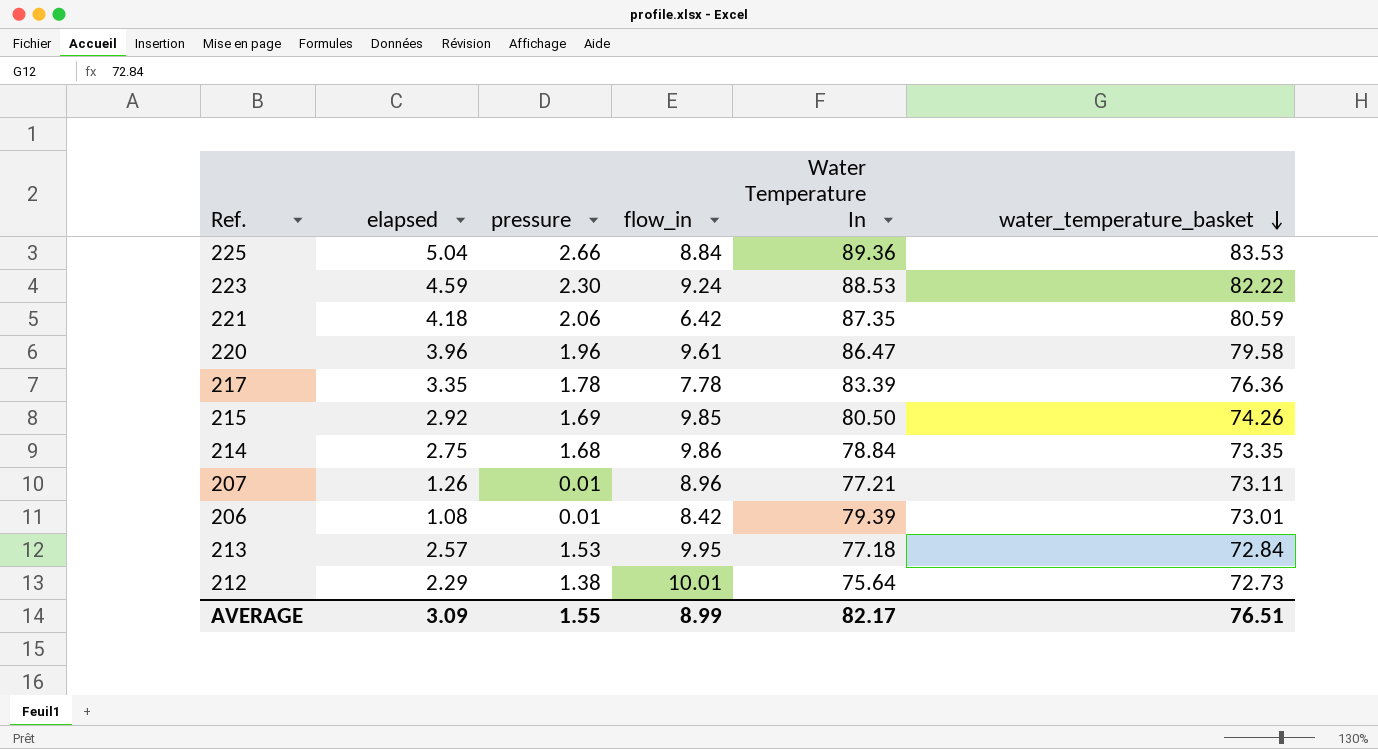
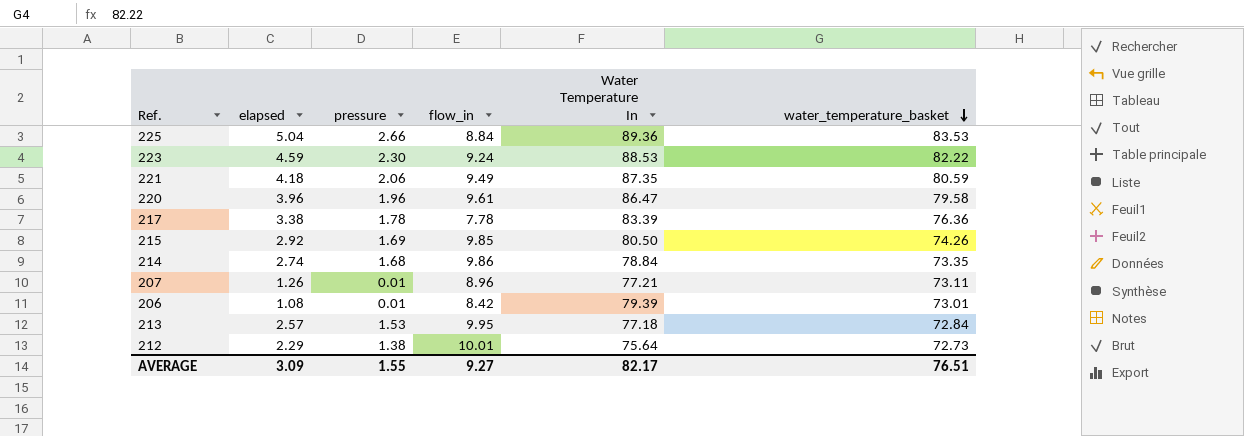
221 | flow_in: 6.42 -> 9.49
217 | elapsed: 3.35 -> 3.38
214 | elapsed: 2.75 -> 2.74
AVERAGE | flow_in: 8.99 -> 9.27

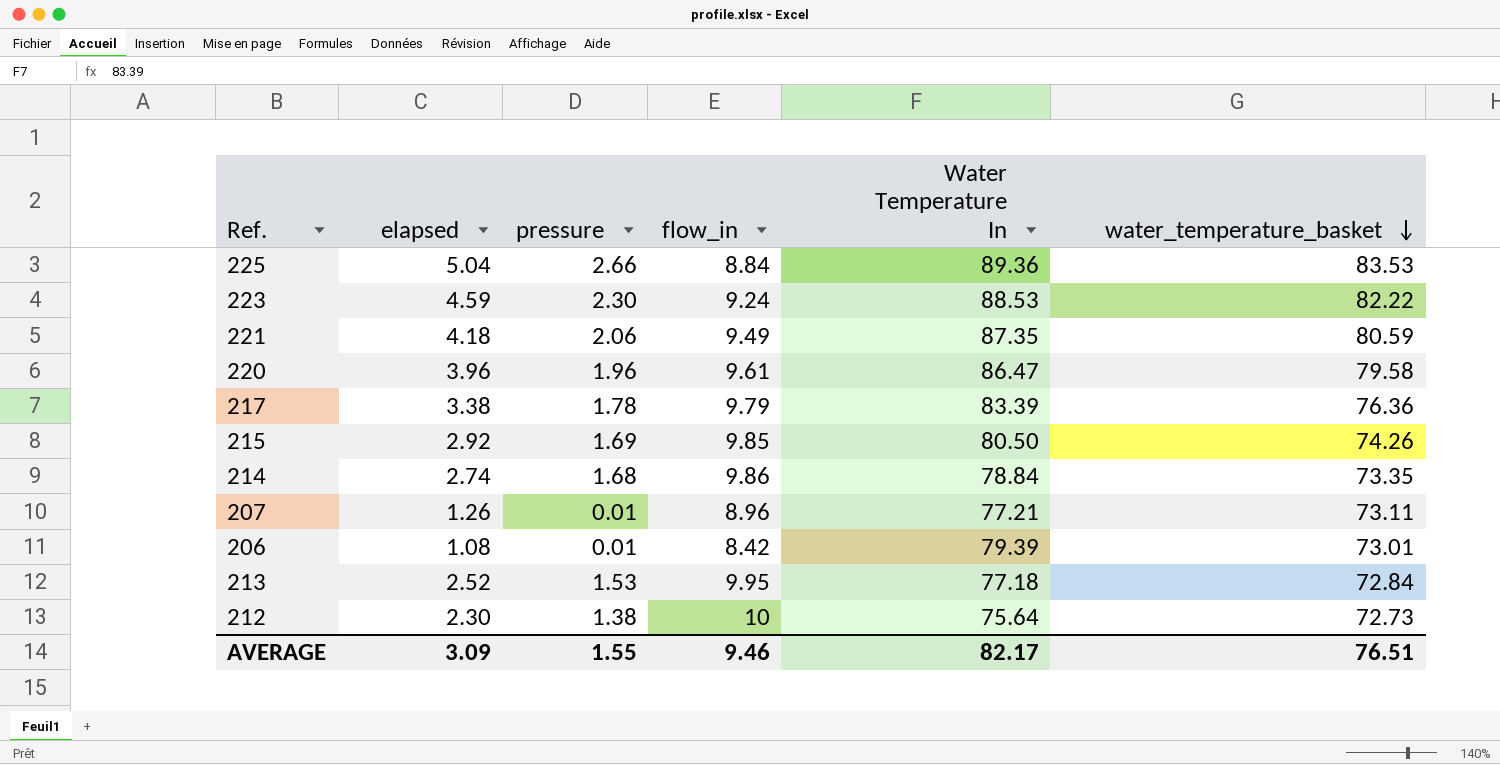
217 | flow_in: 7.78 -> 9.79
213 | elapsed: 2.57 -> 2.52
212 | elapsed: 2.29 -> 2.30
212 | flow_in: 10.01 -> 10
AVERAGE | flow_in: 9.27 -> 9.46

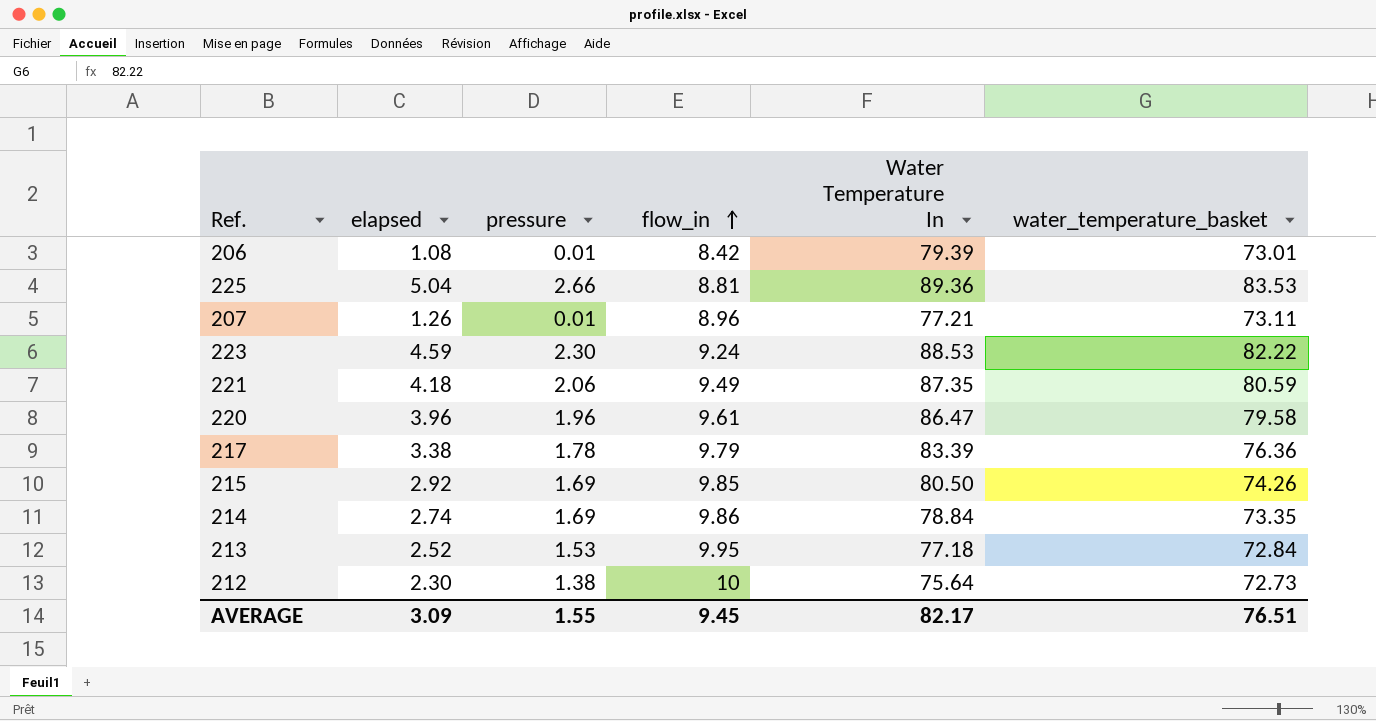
row order: water_temperature_basket descending -> flow_in ascending
225 | flow_in: 8.84 -> 8.81
214 | pressure: 1.68 -> 1.69
AVERAGE | flow_in: 9.46 -> 9.45

